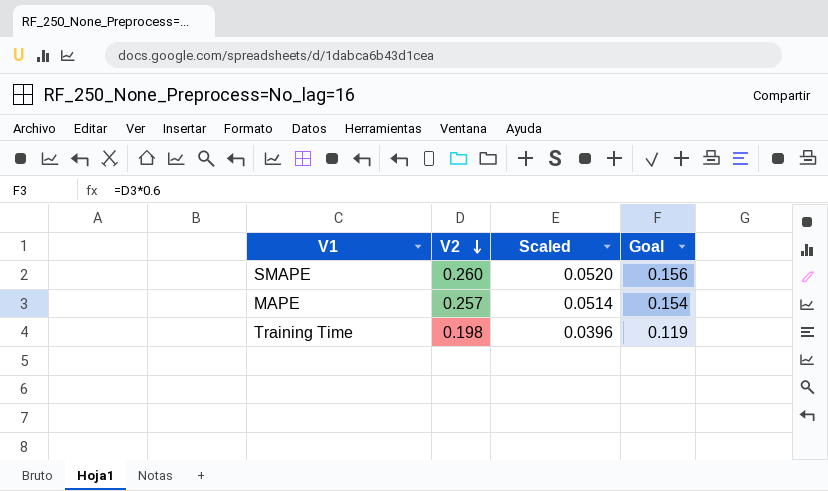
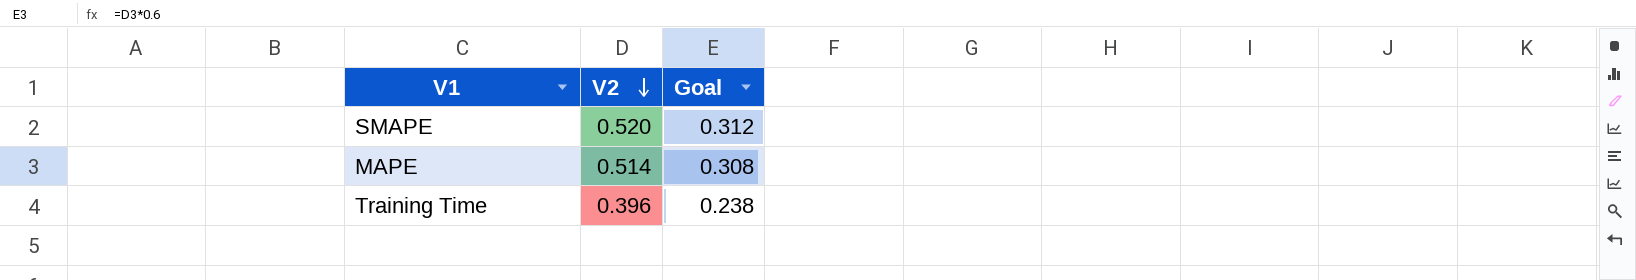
column Scaled | formula: [V2] * 0.2 -> none
SMAPE | V2: 0.260 -> 0.520
SMAPE | Goal: 0.156 -> 0.312
MAPE | V2: 0.257 -> 0.514
MAPE | Goal: 0.154 -> 0.308
Training Time | V2: 0.198 -> 0.396
Training Time | Goal: 0.119 -> 0.238

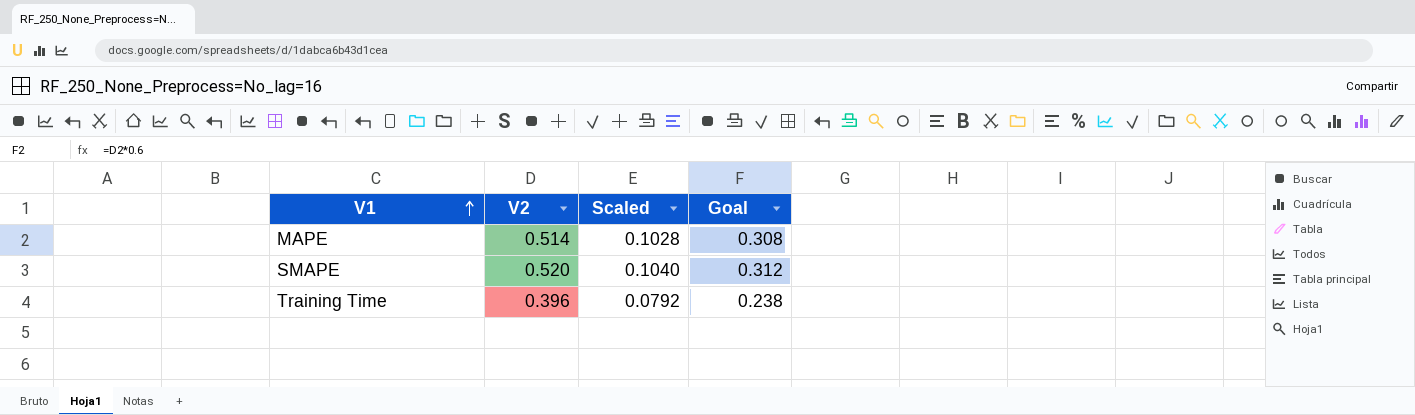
row order: V2 descending -> V1 ascending
column Scaled | formula: none -> [V2] * 0.2

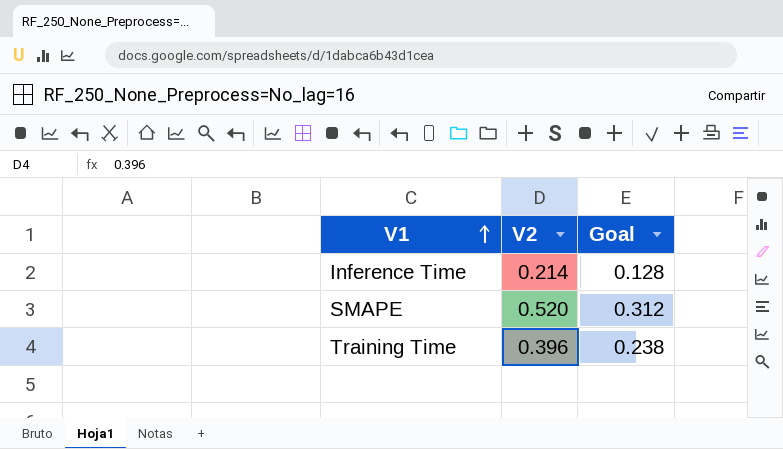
column Scaled | formula: [V2] * 0.2 -> none
row MAPE: 0.514 | 0.1028 | 0.308 -> none
row Inference Time: none -> 0.214 | 0.128

